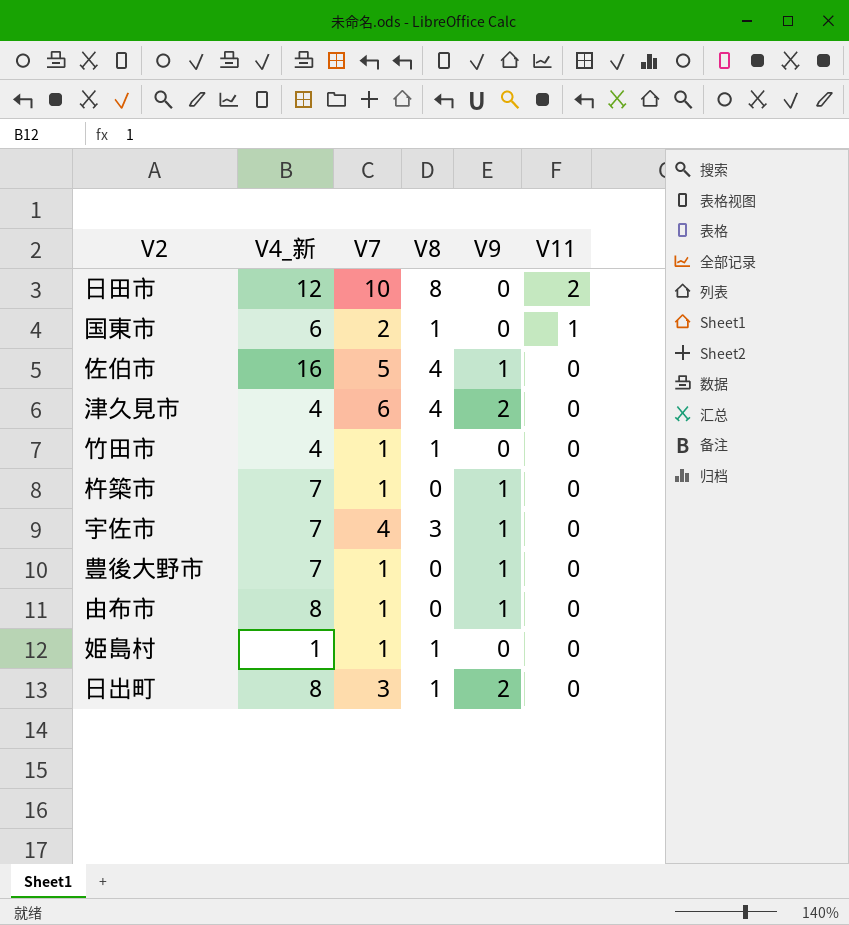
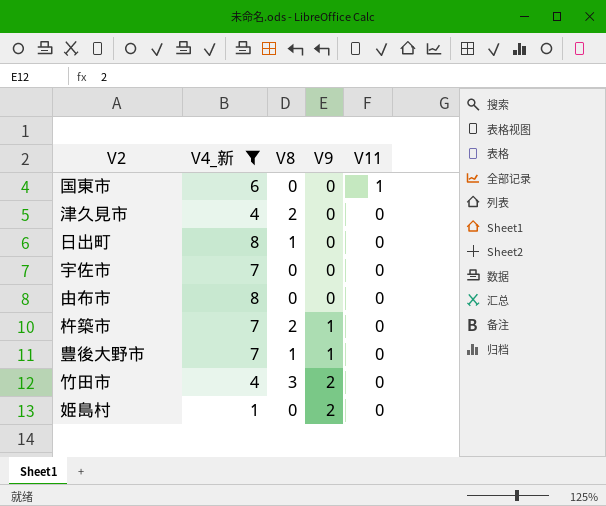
filter: none -> V4_新 <= 8
row order: V11 descending -> V9 ascending
column V7 | formula: [V8] + [V9] + [V11] -> none
国東市 | V8: 1 -> 0
津久見市 | V8: 4 -> 2
津久見市 | V9: 2 -> 0
日出町 | V9: 2 -> 0
宇佐市 | V8: 3 -> 0
宇佐市 | V9: 1 -> 0
由布市 | V9: 1 -> 0
杵築市 | V8: 0 -> 2
豊後大野市 | V8: 0 -> 1
竹田市 | V8: 1 -> 3
竹田市 | V9: 0 -> 2
姫島村 | V8: 1 -> 0
姫島村 | V9: 0 -> 2

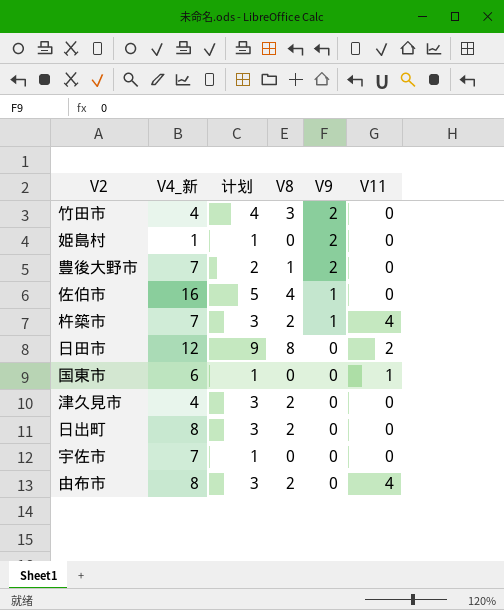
filter: V4_新 <= 8 -> none
row order: V9 ascending -> V9 descending
column 计划 | formula: none -> [V8] + 1
豊後大野市 | V9: 1 -> 2
杵築市 | V11: 0 -> 4
日出町 | V8: 1 -> 2
由布市 | V8: 0 -> 2
由布市 | V11: 0 -> 4

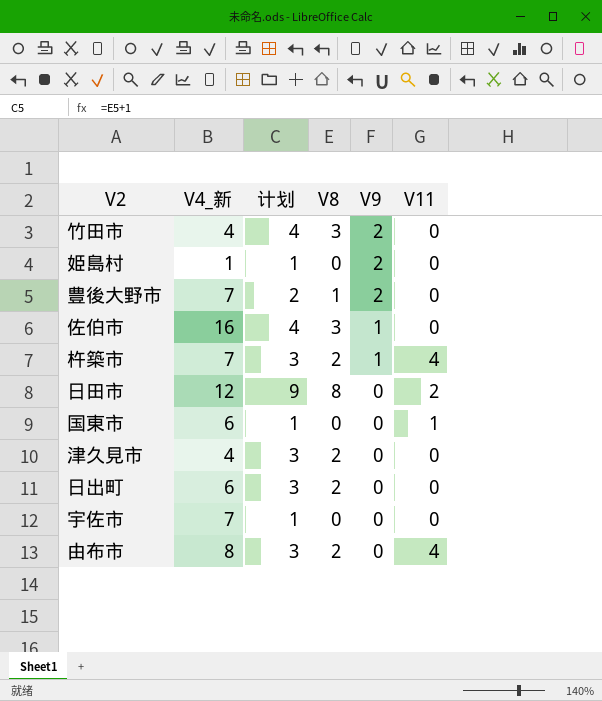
佐伯市 | 计划: 5 -> 4
佐伯市 | V8: 4 -> 3
日出町 | V4_新: 8 -> 6

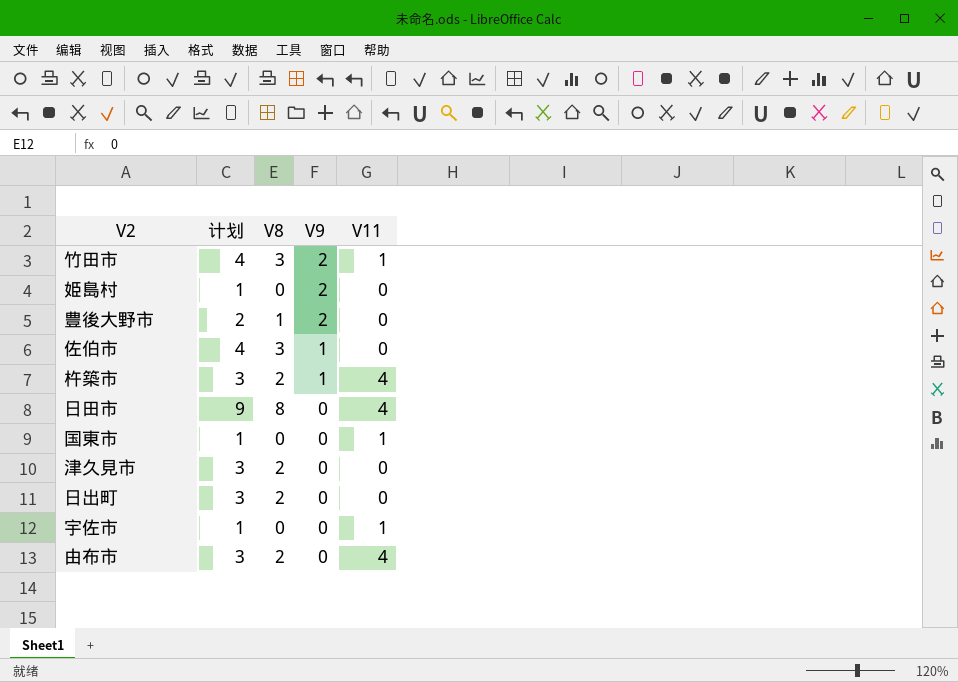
column V4_新 | position: 2 -> none
竹田市 | V11: 0 -> 1
日田市 | V11: 2 -> 4
宇佐市 | V11: 0 -> 1

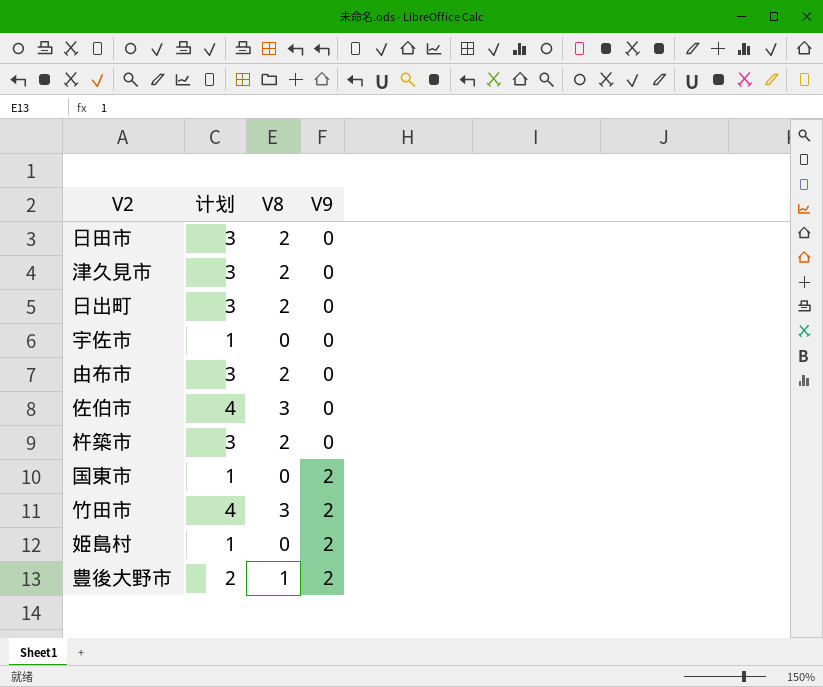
row order: V9 descending -> V9 ascending
column V11 | position: 5 -> none
日田市 | 计划: 9 -> 3
日田市 | V8: 8 -> 2
佐伯市 | V9: 1 -> 0
杵築市 | V9: 1 -> 0
国東市 | V9: 0 -> 2

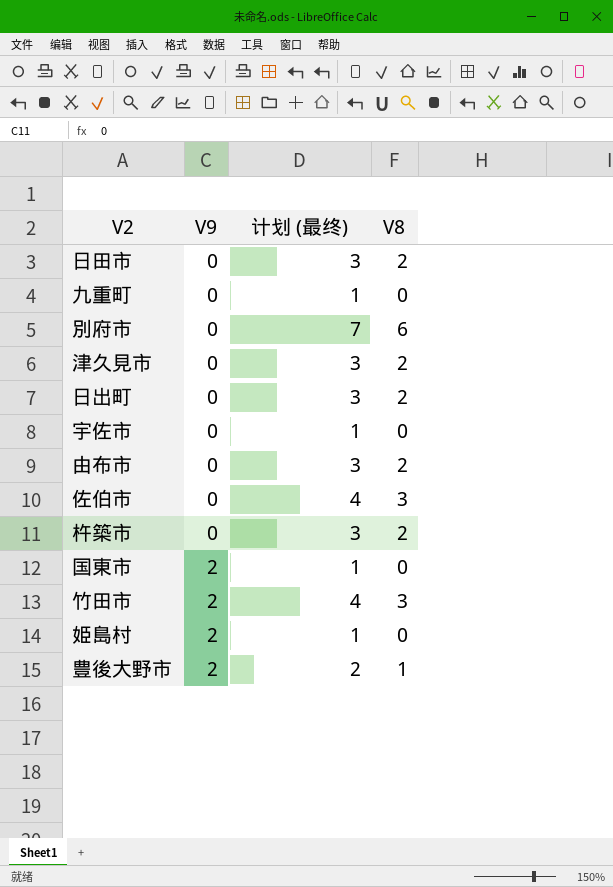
column V9 | position: 4 -> 2
column name: 计划 -> 计划 (最终)
row 九重町: none -> 0 | 1 | 0
row 別府市: none -> 0 | 7 | 6

